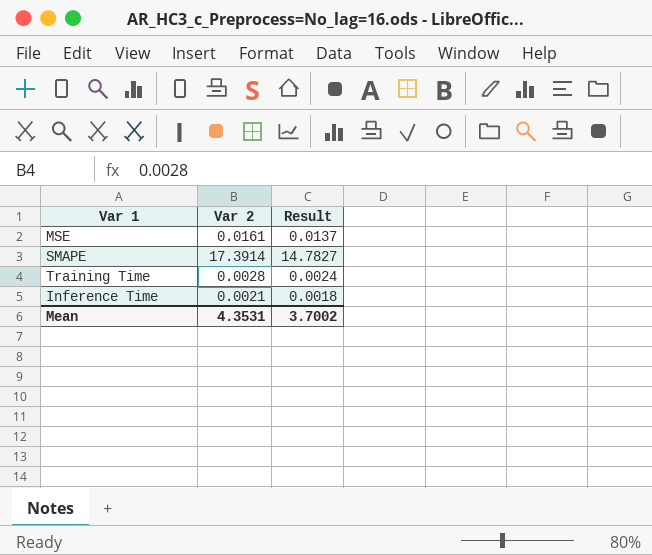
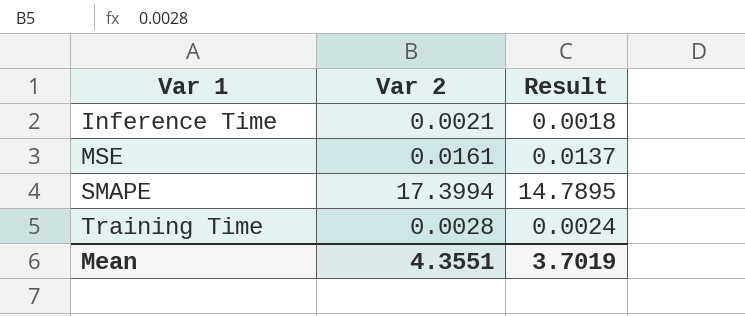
row order: none -> Var 1 ascending
SMAPE | Var 2: 17.3914 -> 17.3994
SMAPE | Result: 14.7827 -> 14.7895
Mean | Var 2: 4.3531 -> 4.3551
Mean | Result: 3.7002 -> 3.7019

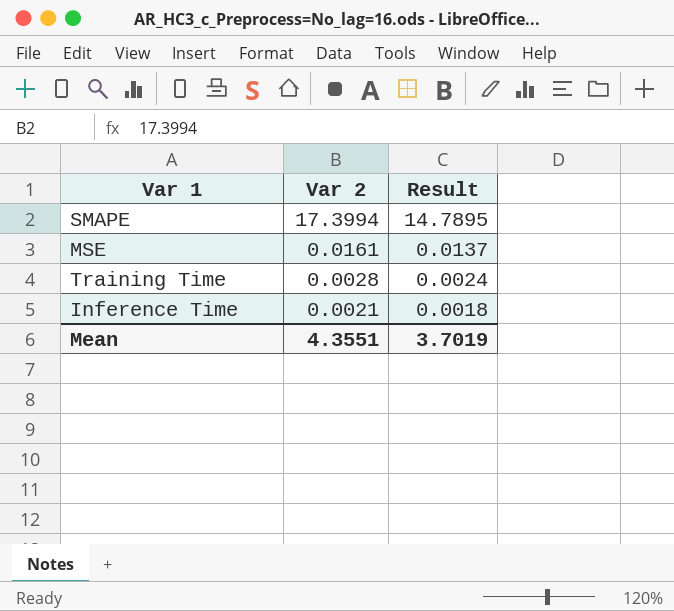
row order: Var 1 ascending -> Var 2 descending

